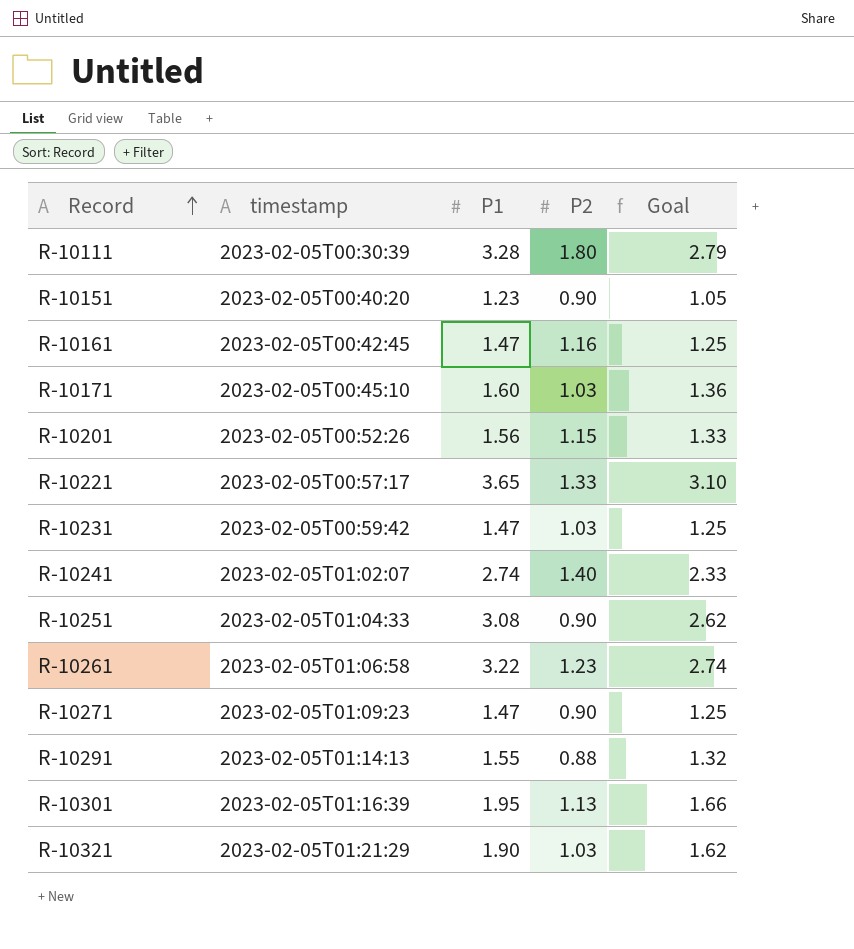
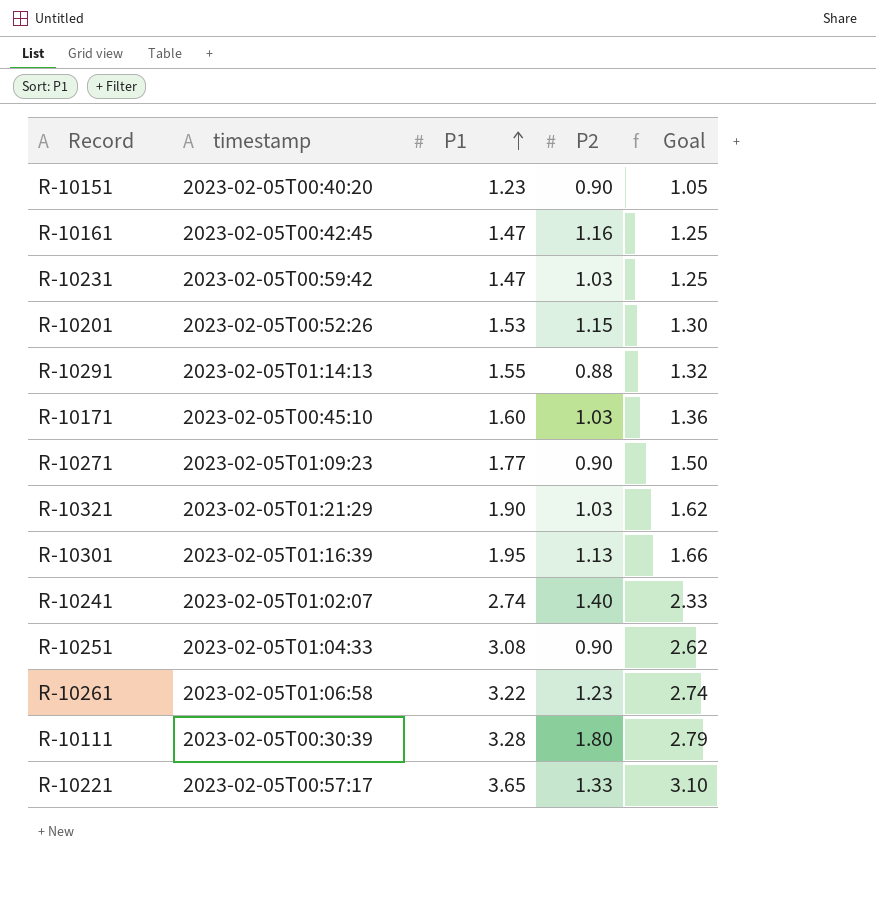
row order: Record ascending -> P1 ascending
R-10201 | P1: 1.56 -> 1.53
R-10201 | Goal: 1.33 -> 1.30
R-10271 | P1: 1.47 -> 1.77
R-10271 | Goal: 1.25 -> 1.50

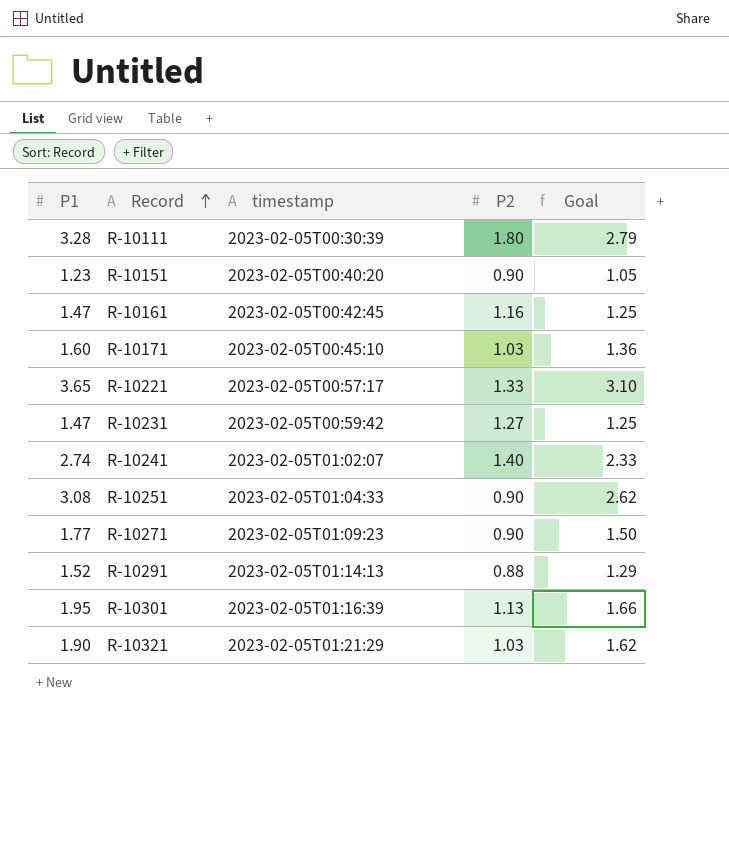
row order: P1 ascending -> Record ascending
column P1 | position: 3 -> 1
row R-10201: 2023-02-05T00:52:26 | 1.53 | 1.15 | 1.30 -> none
row R-10261: 2023-02-05T01:06:58 | 3.22 | 1.23 | 2.74 -> none
R-10231 | P2: 1.03 -> 1.27
R-10291 | P1: 1.55 -> 1.52
R-10291 | Goal: 1.32 -> 1.29

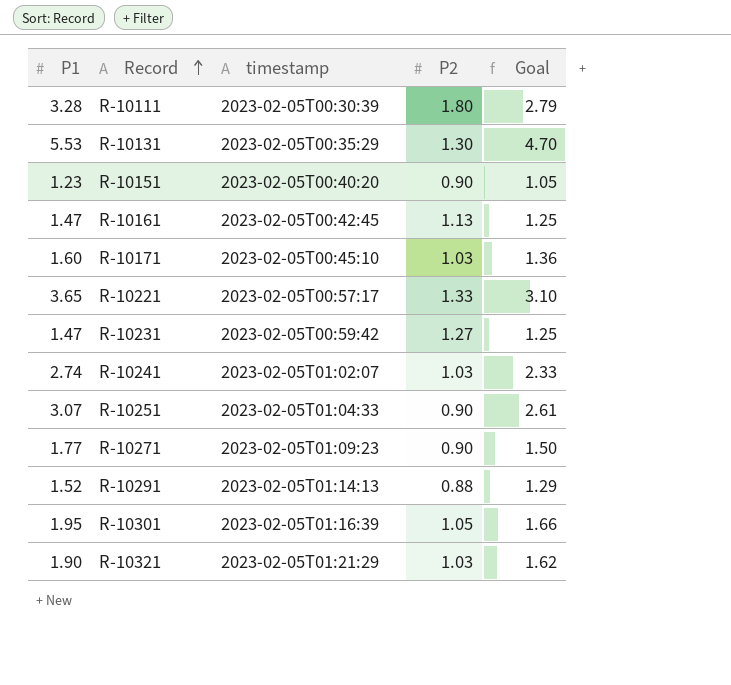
row R-10131: none -> 5.53 | 2023-02-05T00:35:29 | 1.30 | 4.70
R-10161 | P2: 1.16 -> 1.13
R-10241 | P2: 1.40 -> 1.03
R-10251 | P1: 3.08 -> 3.07
R-10251 | Goal: 2.62 -> 2.61
R-10301 | P2: 1.13 -> 1.05

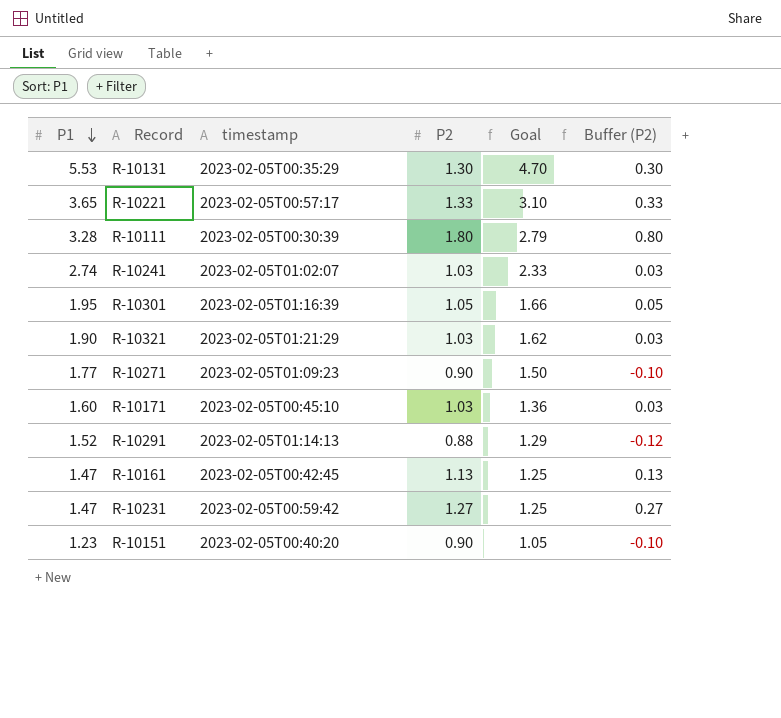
row order: Record ascending -> P1 descending
column Buffer (P2) | formula: none -> [P2] - 1
row R-10251: 3.07 | 2023-02-05T01:04:33 | 0.90 | 2.61 -> none

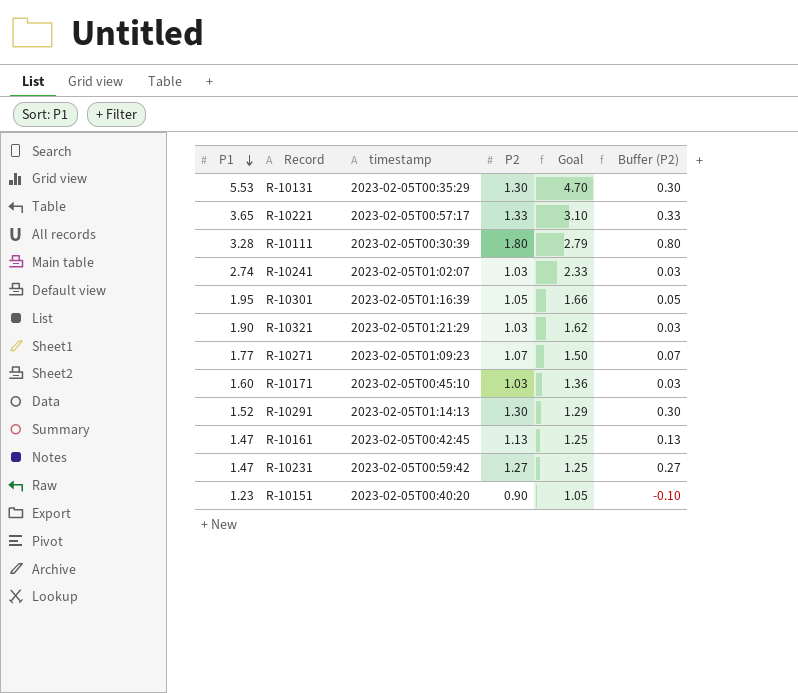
R-10271 | P2: 0.90 -> 1.07
R-10271 | Buffer (P2): -0.10 -> 0.07
R-10291 | P2: 0.88 -> 1.30
R-10291 | Buffer (P2): -0.12 -> 0.30

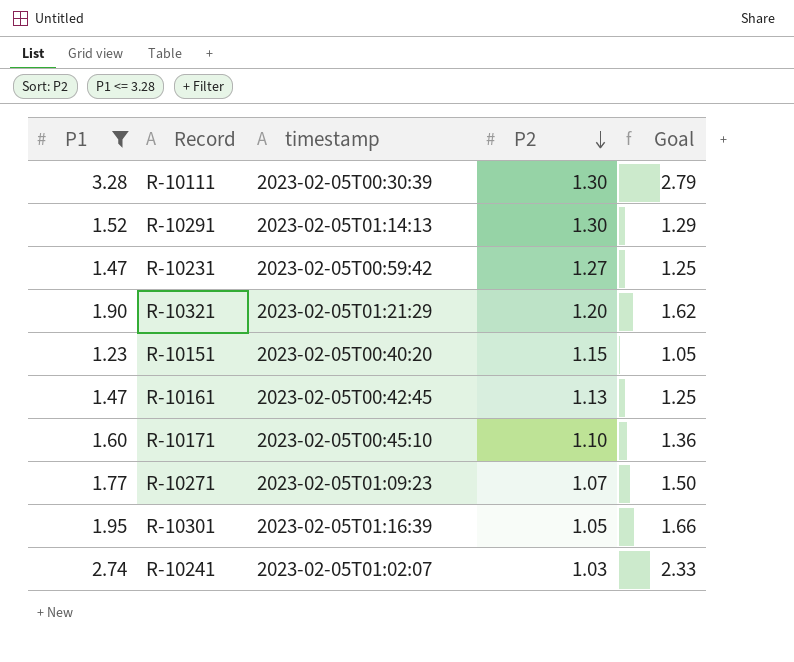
filter: none -> P1 <= 3.28
row order: P1 descending -> P2 descending
column Buffer (P2) | formula: [P2] - 1 -> none
R-10111 | P2: 1.80 -> 1.30
R-10321 | P2: 1.03 -> 1.20
R-10151 | P2: 0.90 -> 1.15
R-10171 | P2: 1.03 -> 1.10

